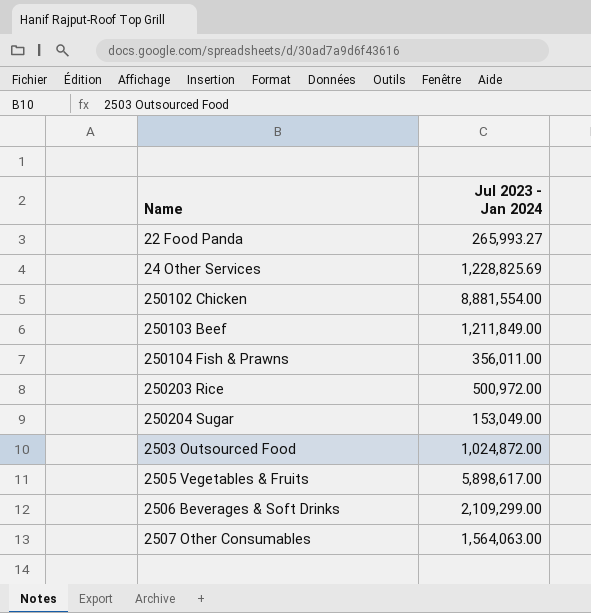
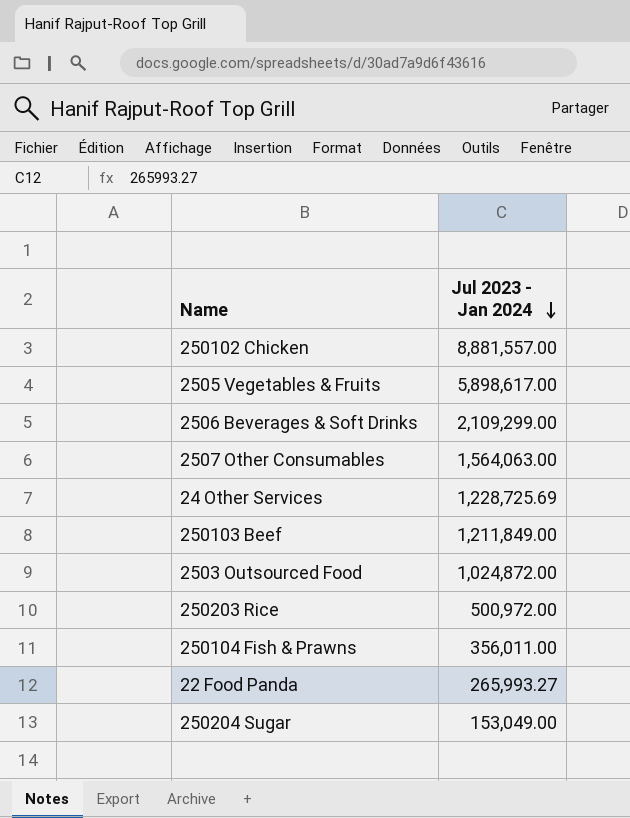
row order: none -> Jul 2023 - Jan 2024 descending
250102 Chicken | Jul 2023 - Jan 2024: 8,881,554.00 -> 8,881,557.00
24 Other Services | Jul 2023 - Jan 2024: 1,228,825.69 -> 1,228,725.69

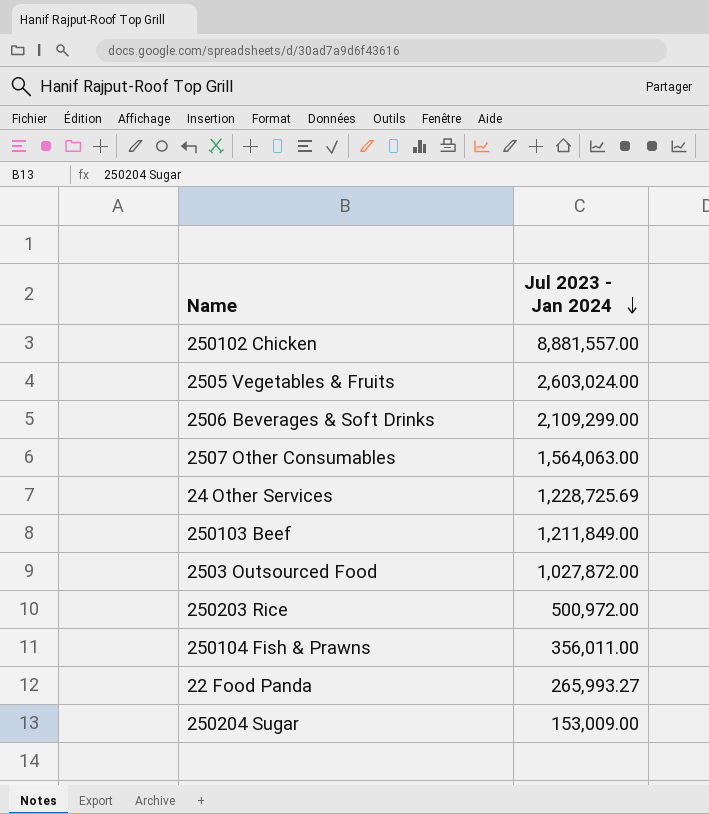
2505 Vegetables & Fruits | Jul 2023 - Jan 2024: 5,898,617.00 -> 2,603,024.00
2503 Outsourced Food | Jul 2023 - Jan 2024: 1,024,872.00 -> 1,027,872.00
250204 Sugar | Jul 2023 - Jan 2024: 153,049.00 -> 153,009.00

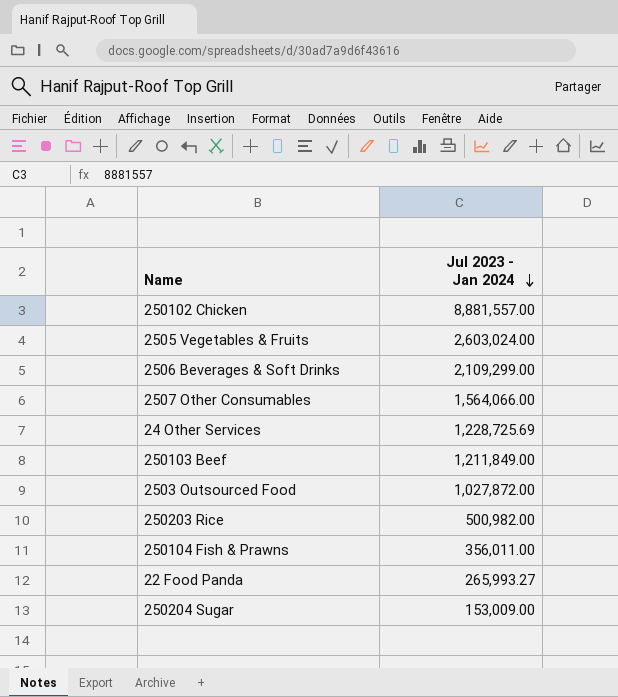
2507 Other Consumables | Jul 2023 - Jan 2024: 1,564,063.00 -> 1,564,066.00
250203 Rice | Jul 2023 - Jan 2024: 500,972.00 -> 500,982.00

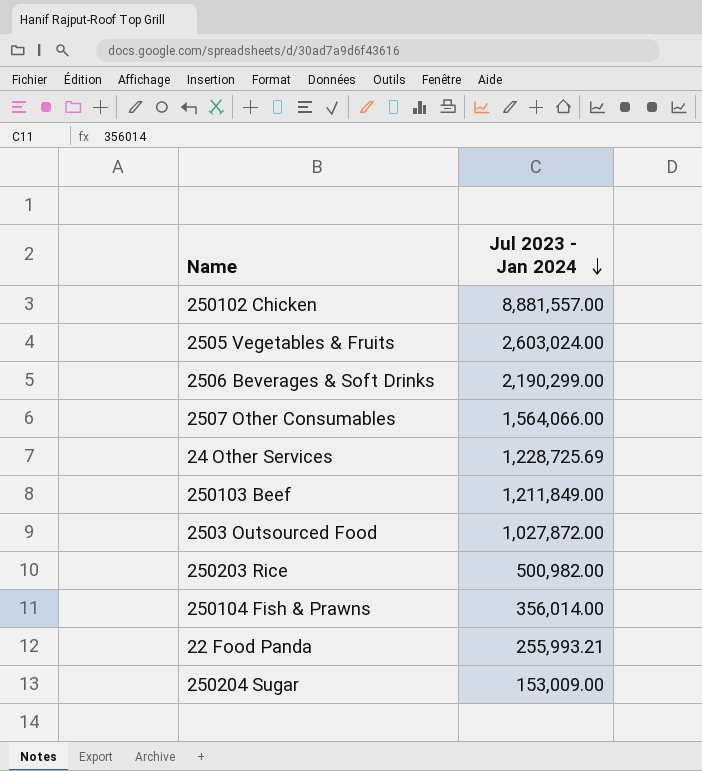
2506 Beverages & Soft Drinks | Jul 2023 - Jan 2024: 2,109,299.00 -> 2,190,299.00
250104 Fish & Prawns | Jul 2023 - Jan 2024: 356,011.00 -> 356,014.00
22 Food Panda | Jul 2023 - Jan 2024: 265,993.27 -> 255,993.21

